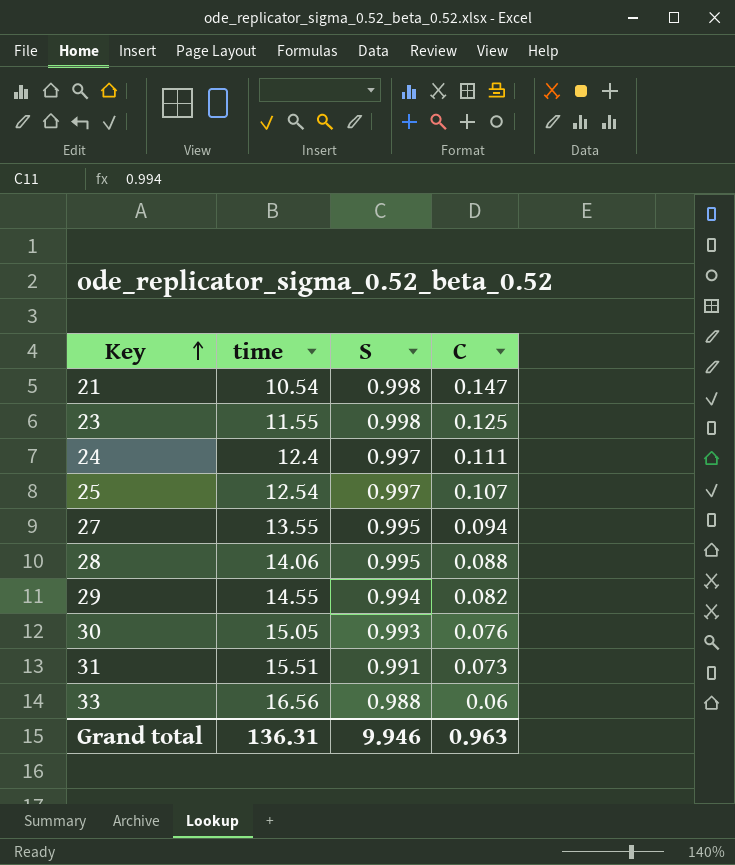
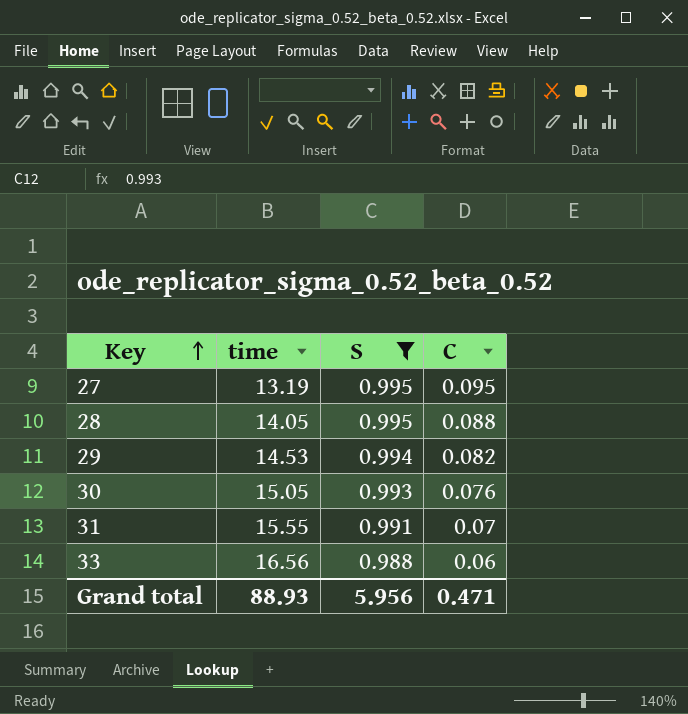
filter: none -> S <= 0.995
27 | time: 13.55 -> 13.19
27 | C: 0.094 -> 0.095
28 | time: 14.06 -> 14.05
29 | time: 14.55 -> 14.53
31 | time: 15.51 -> 15.55
31 | C: 0.073 -> 0.07
Grand total | time: 136.31 -> 88.93
Grand total | S: 9.946 -> 5.956
Grand total | C: 0.963 -> 0.471

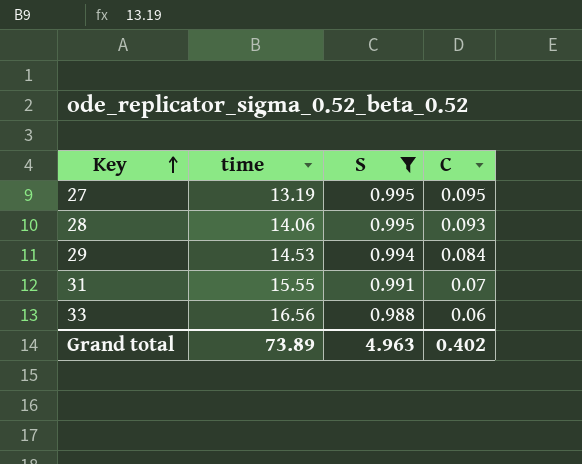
row 30: 15.05 | 0.993 | 0.076 -> none
28 | time: 14.05 -> 14.06
28 | C: 0.088 -> 0.093
29 | C: 0.082 -> 0.084
Grand total | time: 88.93 -> 73.89
Grand total | S: 5.956 -> 4.963
Grand total | C: 0.471 -> 0.402

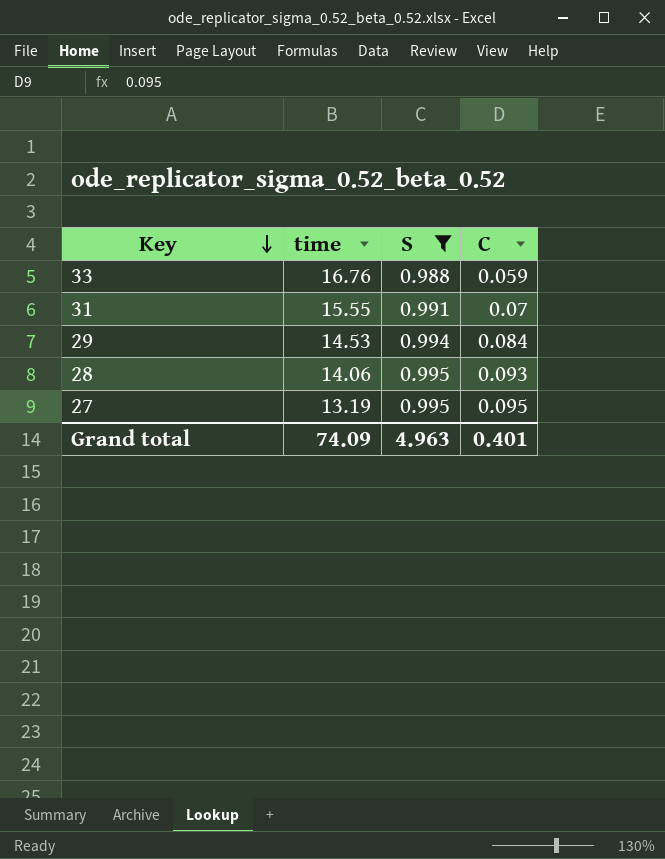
row order: Key ascending -> Key descending
33 | time: 16.56 -> 16.76
33 | C: 0.06 -> 0.059
Grand total | time: 73.89 -> 74.09
Grand total | C: 0.402 -> 0.401

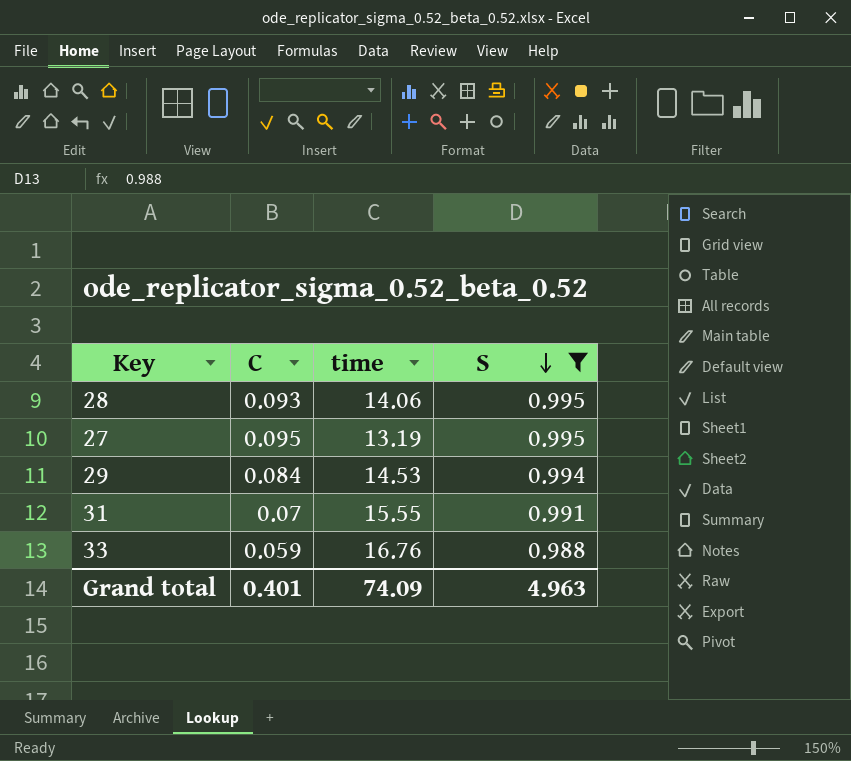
row order: Key descending -> S descending
column C | position: 4 -> 2

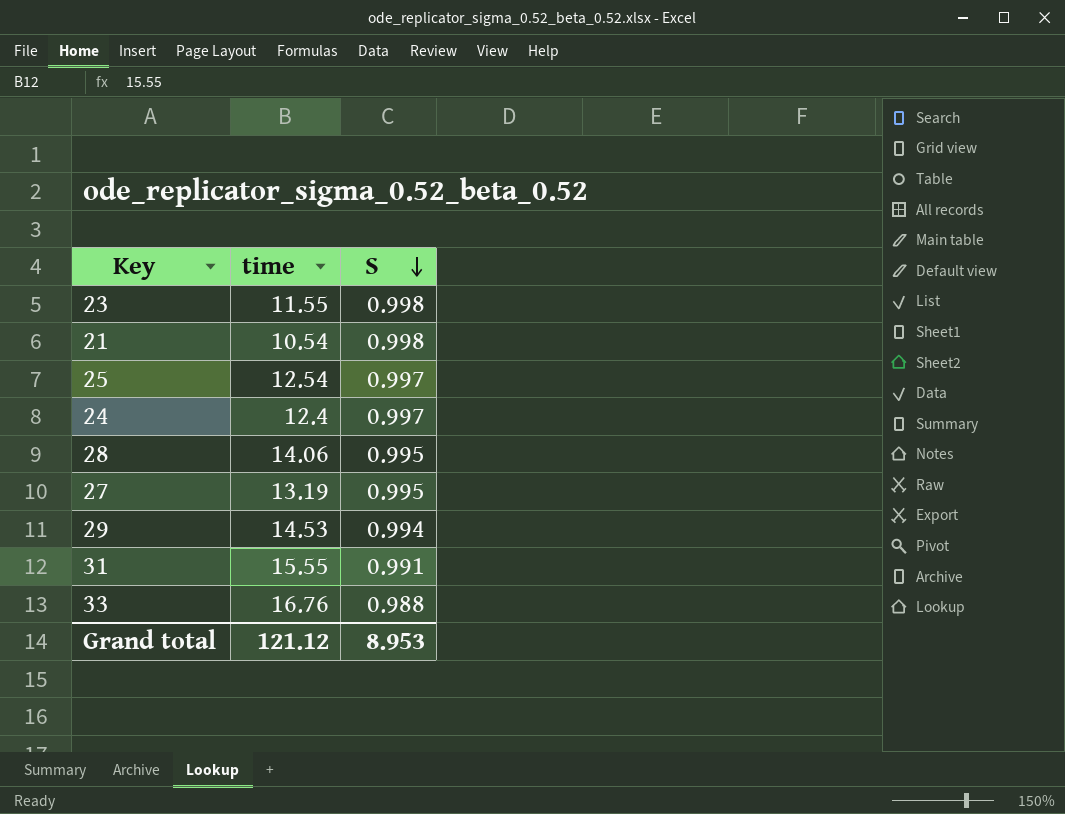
filter: S <= 0.995 -> none
column C | position: 2 -> none
Grand total | time: 74.09 -> 121.12
Grand total | S: 4.963 -> 8.953

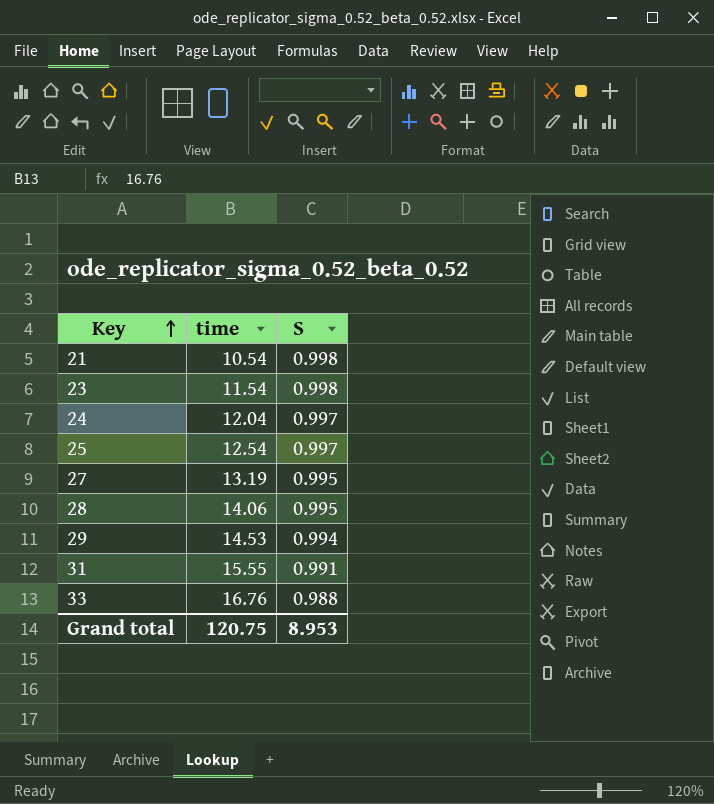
row order: S descending -> Key ascending
23 | time: 11.55 -> 11.54
24 | time: 12.4 -> 12.04
Grand total | time: 121.12 -> 120.75

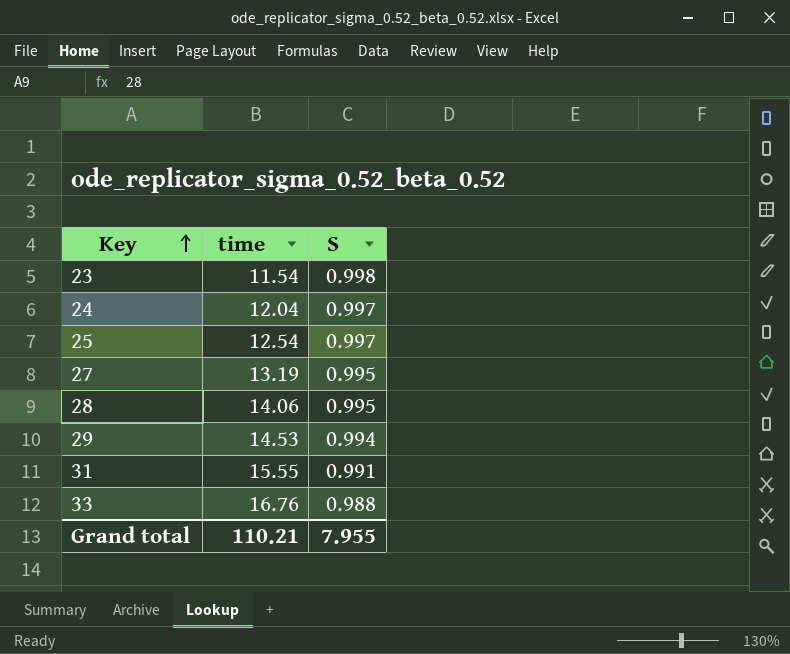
row 21: 10.54 | 0.998 -> none
Grand total | time: 120.75 -> 110.21
Grand total | S: 8.953 -> 7.955

